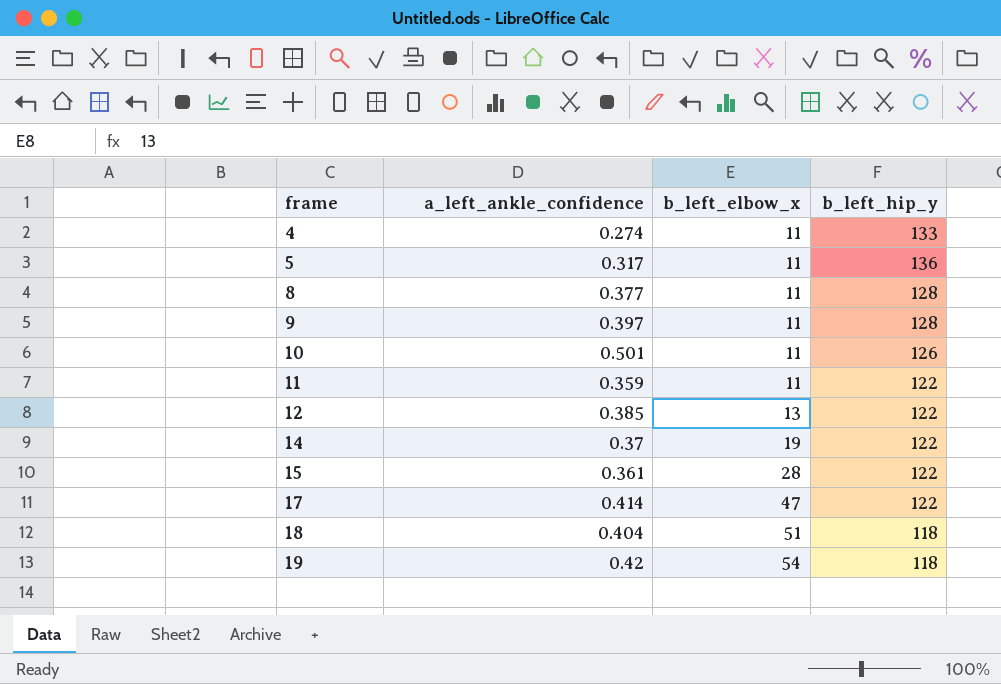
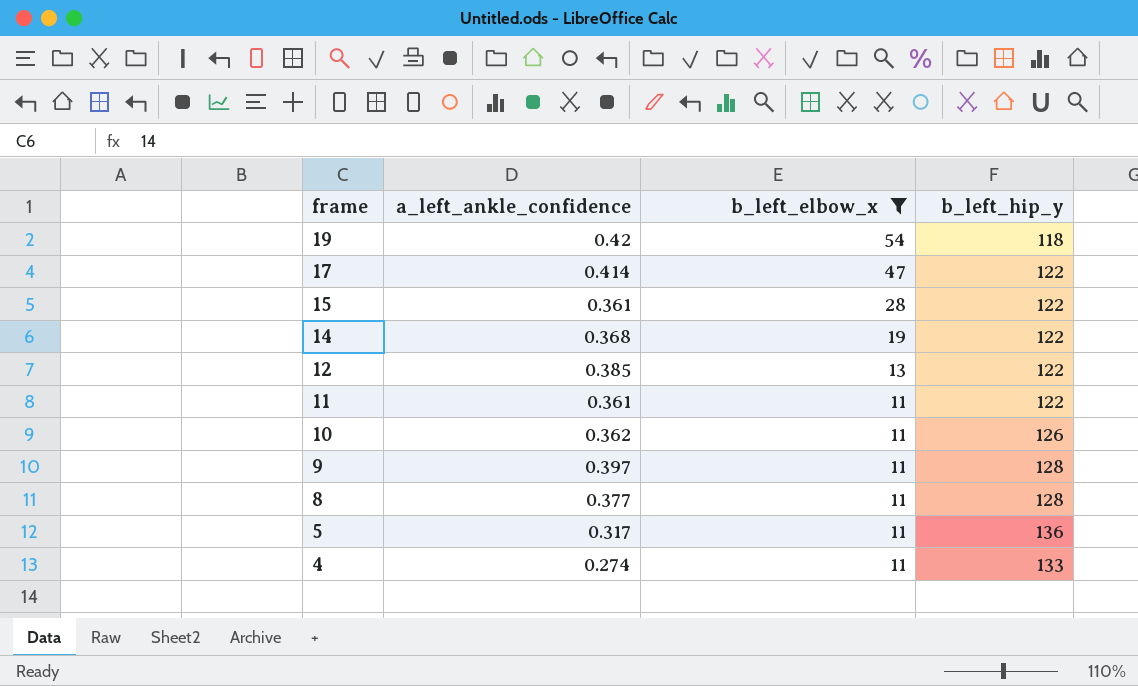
filter: none -> b_left_elbow_x != 51
row order: frame ascending -> frame descending
14 | a_left_ankle_confidence: 0.37 -> 0.368
11 | a_left_ankle_confidence: 0.359 -> 0.361
10 | a_left_ankle_confidence: 0.501 -> 0.362

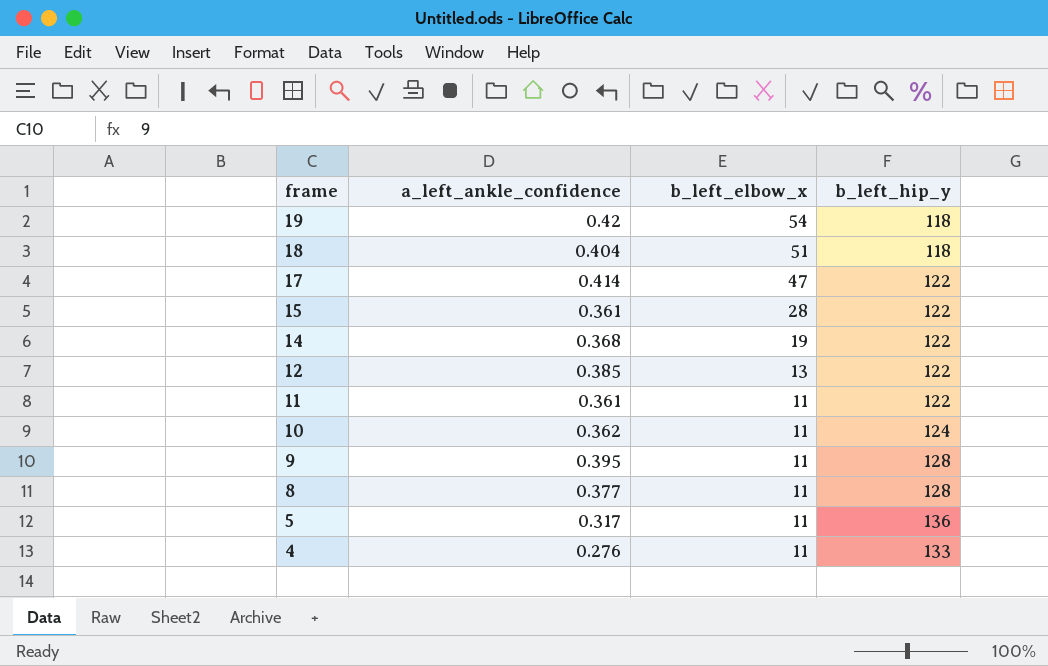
filter: b_left_elbow_x != 51 -> none
10 | b_left_hip_y: 126 -> 124
9 | a_left_ankle_confidence: 0.397 -> 0.395
4 | a_left_ankle_confidence: 0.274 -> 0.276

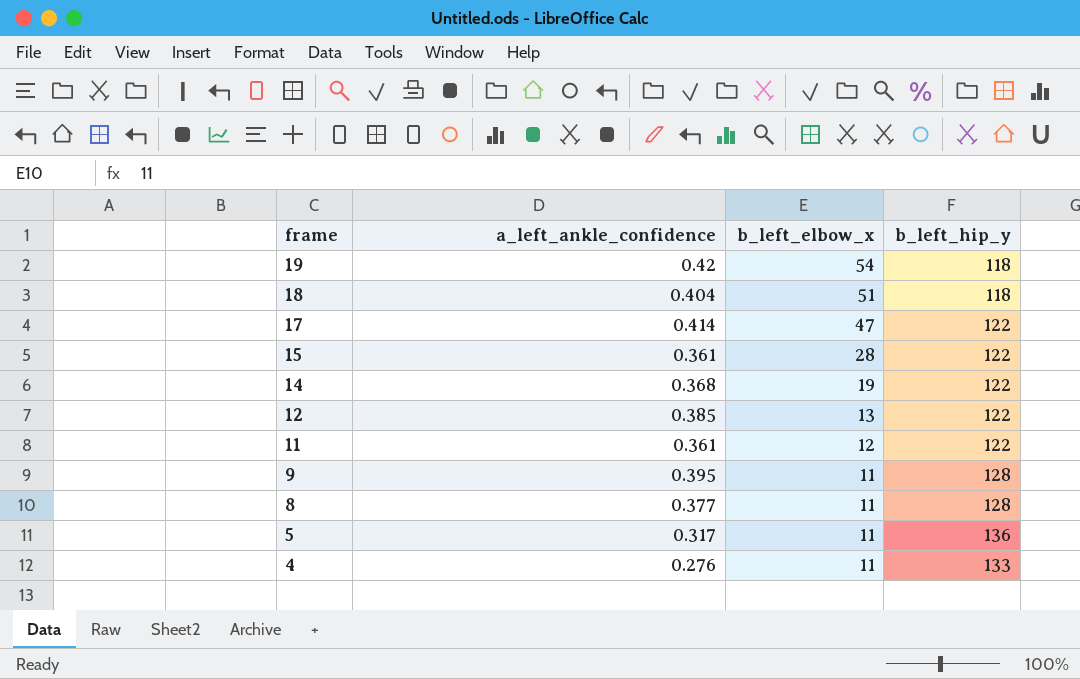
row 10: 0.362 | 11 | 124 -> none
11 | b_left_elbow_x: 11 -> 12

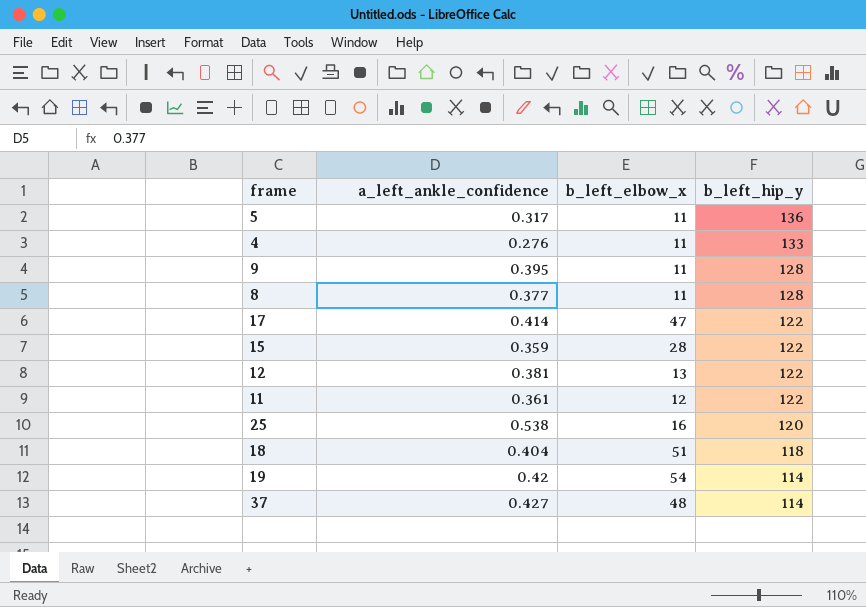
row order: frame descending -> b_left_hip_y descending
row 14: 0.368 | 19 | 122 -> none
15 | a_left_ankle_confidence: 0.361 -> 0.359
12 | a_left_ankle_confidence: 0.385 -> 0.381
row 25: none -> 0.538 | 16 | 120
19 | b_left_hip_y: 118 -> 114
row 37: none -> 0.427 | 48 | 114

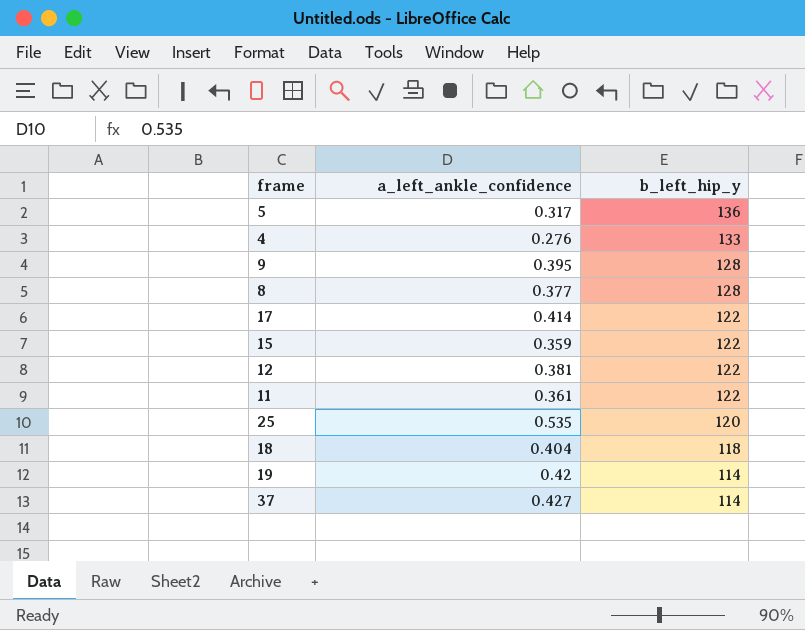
column b_left_elbow_x | position: 3 -> none
25 | a_left_ankle_confidence: 0.538 -> 0.535

